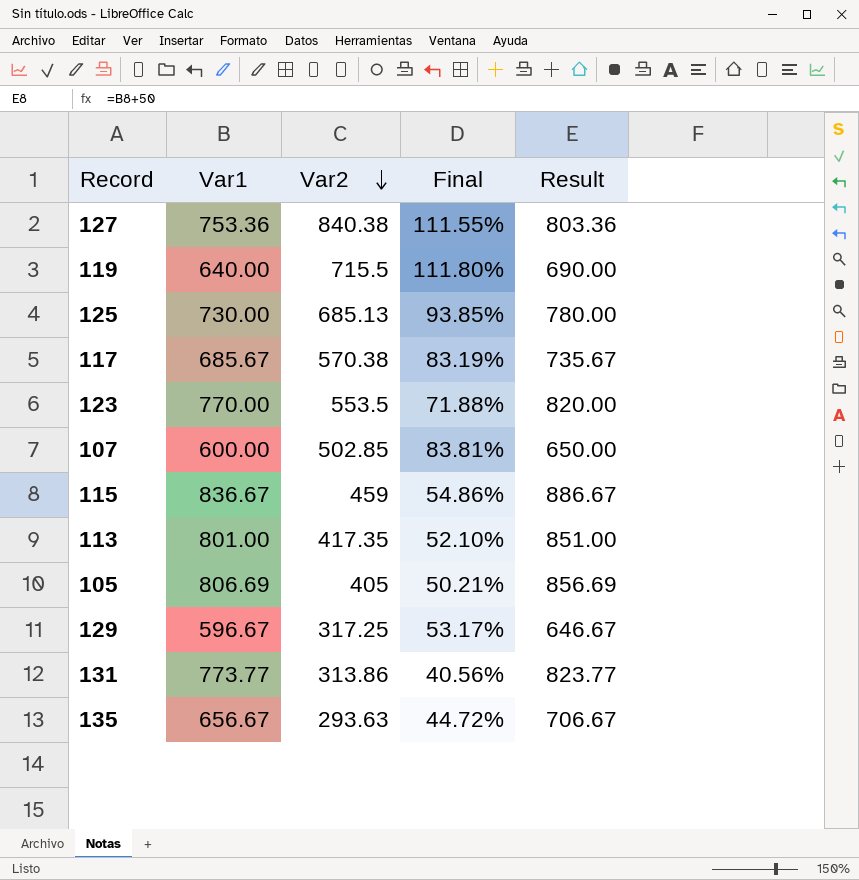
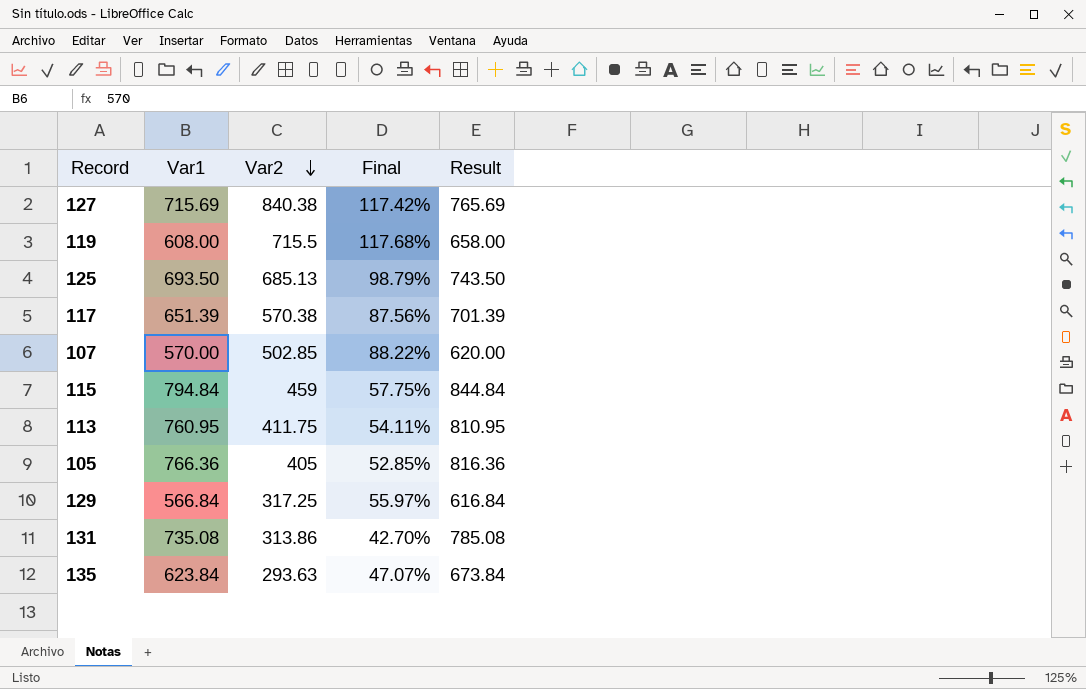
row 123: 770.00 | 553.5 | 71.88% | 820.00 -> none
127 | Var1: 753.36 -> 715.69
127 | Final: 111.55% -> 117.42%
127 | Result: 803.36 -> 765.69
119 | Var1: 640.00 -> 608.00
119 | Final: 111.80% -> 117.68%
119 | Result: 690.00 -> 658.00
125 | Var1: 730.00 -> 693.50
125 | Final: 93.85% -> 98.79%
125 | Result: 780.00 -> 743.50
117 | Var1: 685.67 -> 651.39
117 | Final: 83.19% -> 87.56%
117 | Result: 735.67 -> 701.39
107 | Var1: 600.00 -> 570.00
107 | Final: 83.81% -> 88.22%
107 | Result: 650.00 -> 620.00
115 | Var1: 836.67 -> 794.84
115 | Final: 54.86% -> 57.75%
115 | Result: 886.67 -> 844.84
113 | Var1: 801.00 -> 760.95
113 | Var2: 417.35 -> 411.75
113 | Final: 52.10% -> 54.11%
113 | Result: 851.00 -> 810.95
105 | Var1: 806.69 -> 766.36
105 | Final: 50.21% -> 52.85%
105 | Result: 856.69 -> 816.36
129 | Var1: 596.67 -> 566.84
129 | Final: 53.17% -> 55.97%
129 | Result: 646.67 -> 616.84
131 | Var1: 773.77 -> 735.08
131 | Final: 40.56% -> 42.70%
131 | Result: 823.77 -> 785.08
135 | Var1: 656.67 -> 623.84
135 | Final: 44.72% -> 47.07%
135 | Result: 706.67 -> 673.84

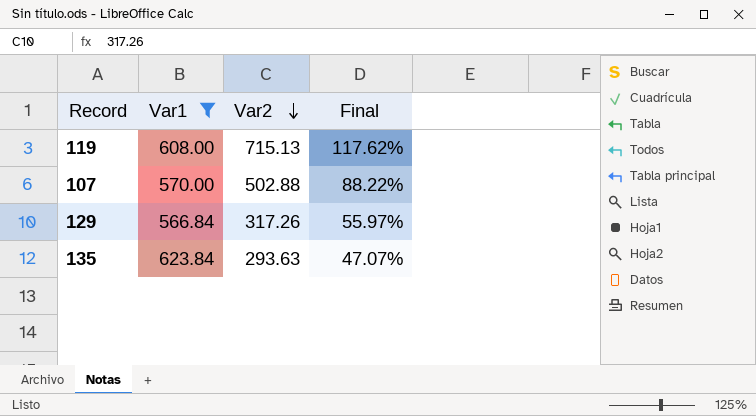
filter: none -> Var1 <= 623.84
column Result | formula: [Var1] + 50 -> none
119 | Var2: 715.5 -> 715.13
119 | Final: 117.68% -> 117.62%
107 | Var2: 502.85 -> 502.88
129 | Var2: 317.25 -> 317.26

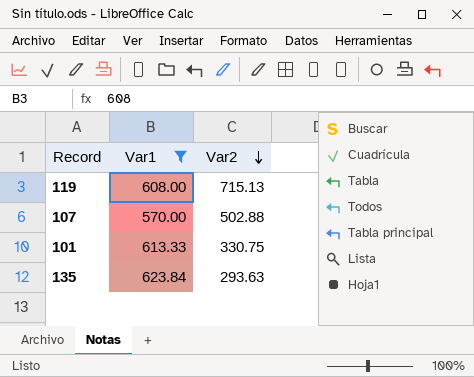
column Final | formula: [Var2] / [Var1] -> none
row 129: 566.84 | 317.26 | 55.97% -> none
row 101: none -> 613.33 | 330.75

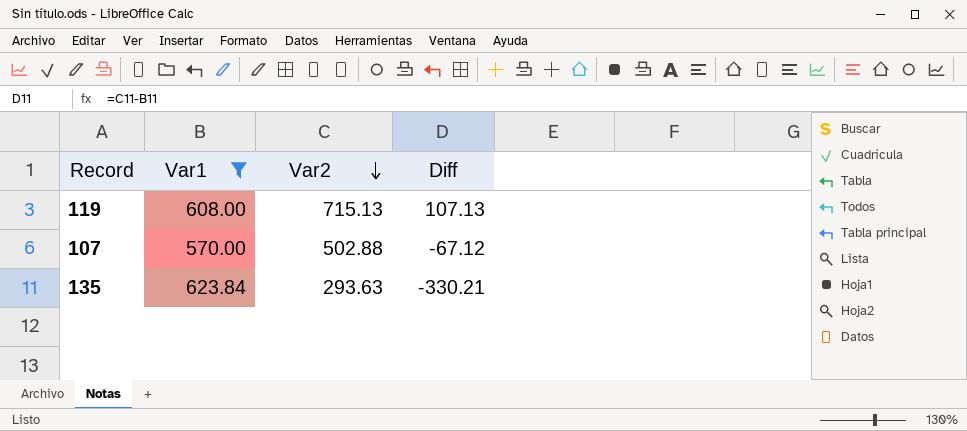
column Diff | formula: none -> [Var2] - [Var1]
row 101: 613.33 | 330.75 -> none

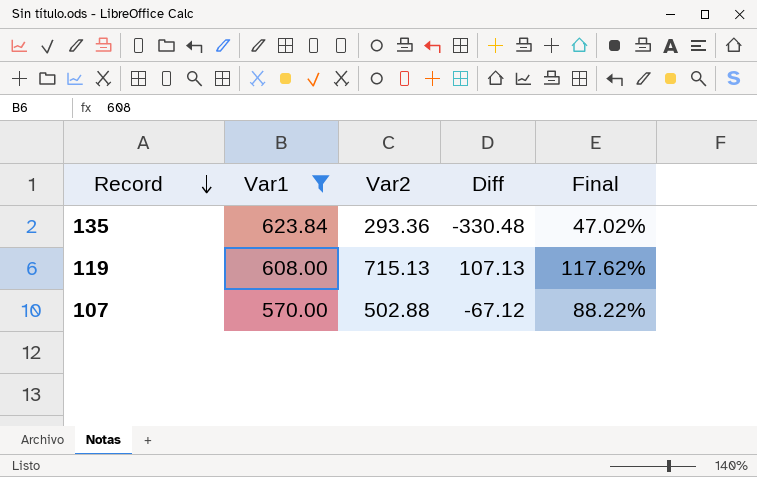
row order: Var2 descending -> Record descending
column Final | formula: none -> [Var2] / [Var1]
135 | Var2: 293.63 -> 293.36
135 | Diff: -330.21 -> -330.48

